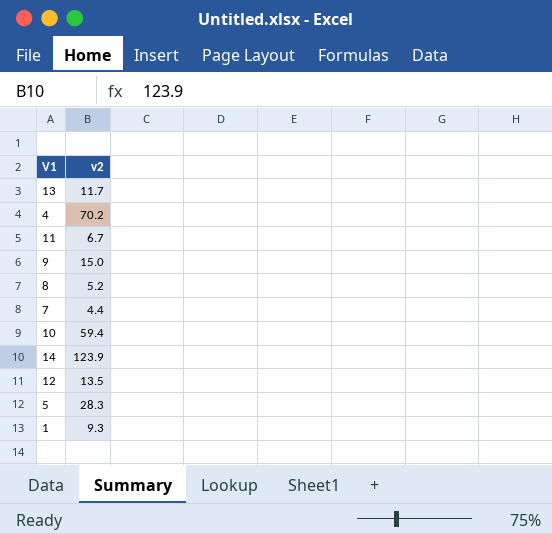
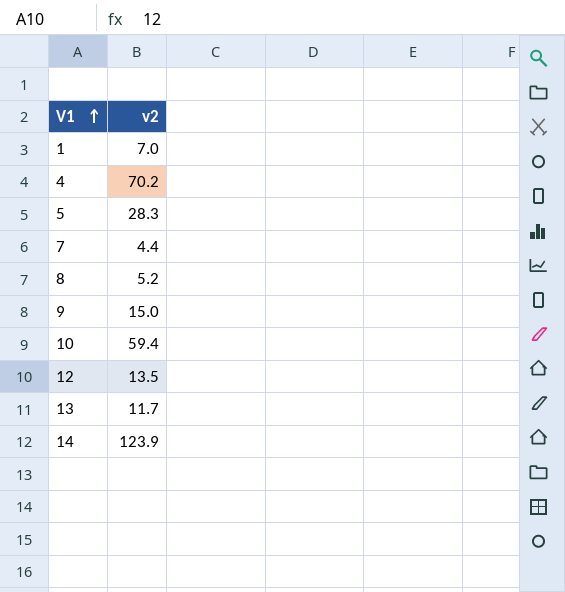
row order: none -> V1 ascending
row 11: 6.7 -> none
1 | v2: 9.3 -> 7.0

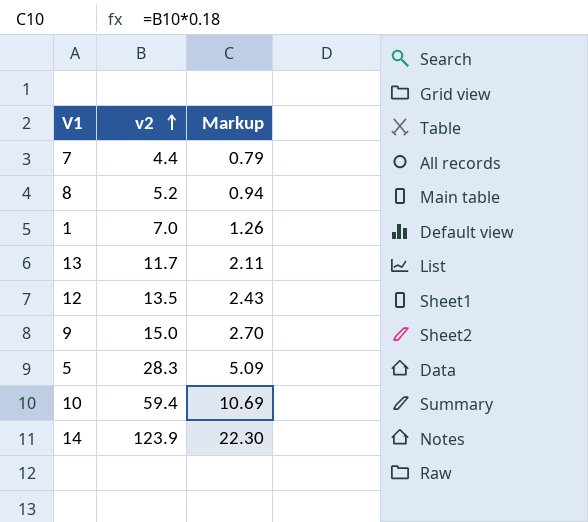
row order: V1 ascending -> v2 ascending
column Markup | formula: none -> [v2] * 0.18
row 4: 70.2 -> none

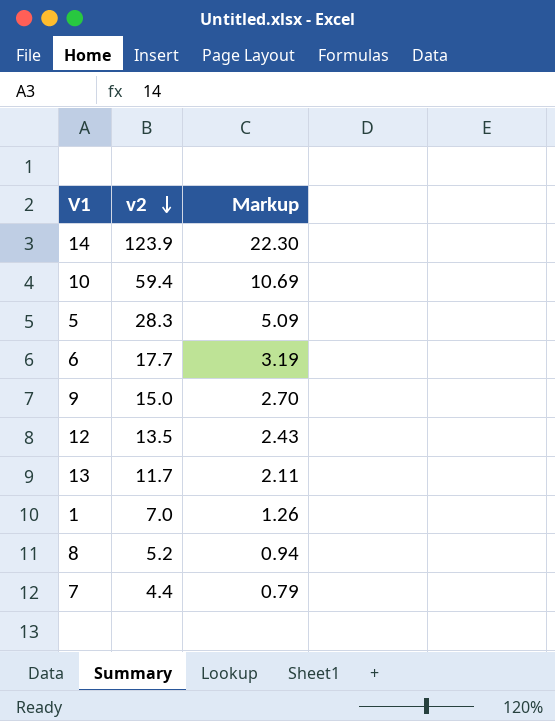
row order: v2 ascending -> v2 descending
row 6: none -> 17.7 | 3.19

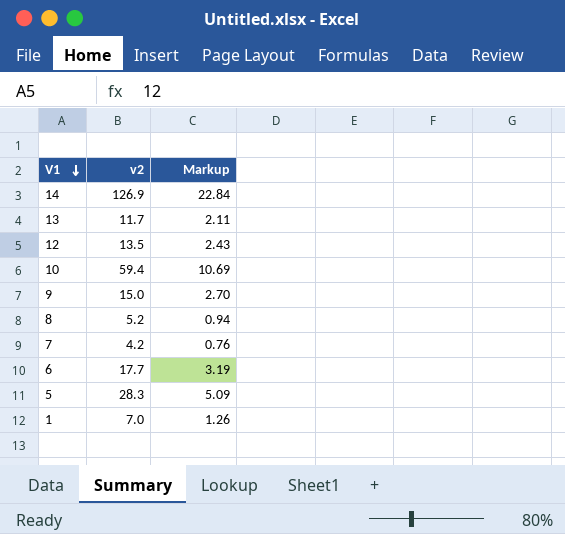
row order: v2 descending -> V1 descending
14 | v2: 123.9 -> 126.9
14 | Markup: 22.30 -> 22.84
7 | v2: 4.4 -> 4.2
7 | Markup: 0.79 -> 0.76

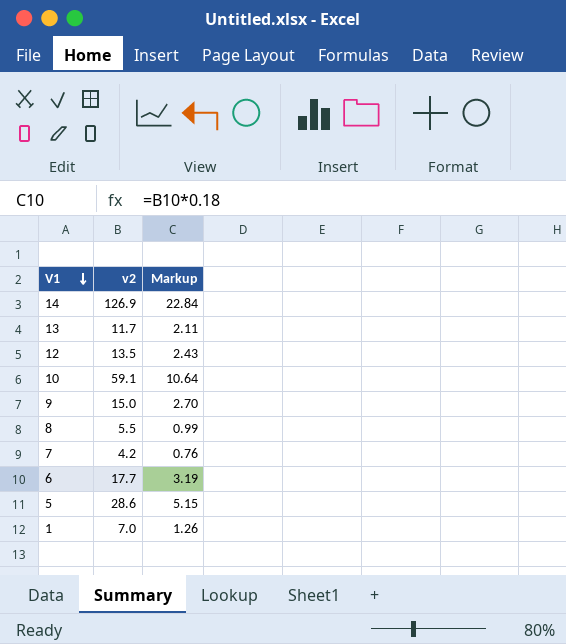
10 | v2: 59.4 -> 59.1
10 | Markup: 10.69 -> 10.64
8 | v2: 5.2 -> 5.5
8 | Markup: 0.94 -> 0.99
5 | v2: 28.3 -> 28.6
5 | Markup: 5.09 -> 5.15

